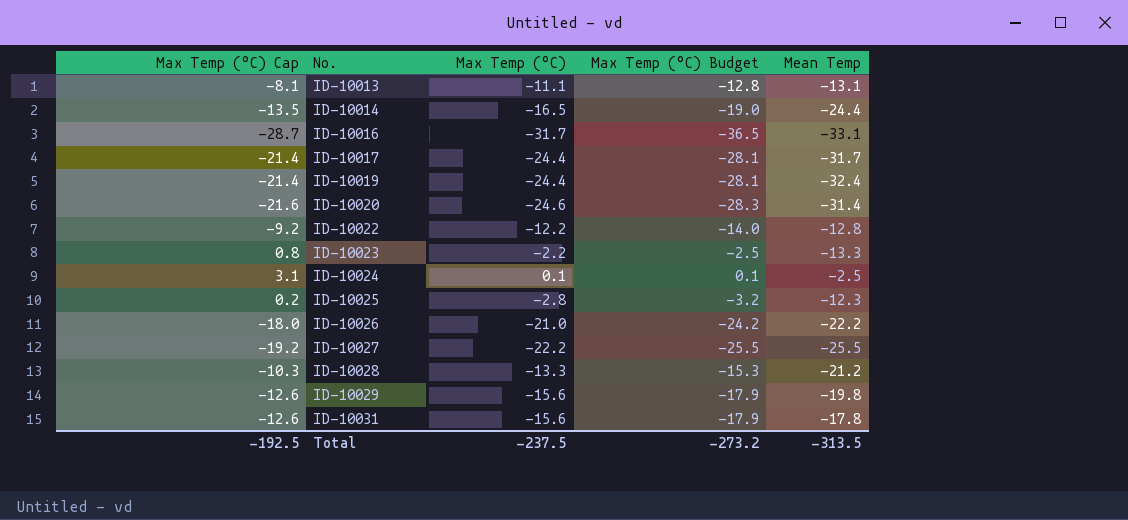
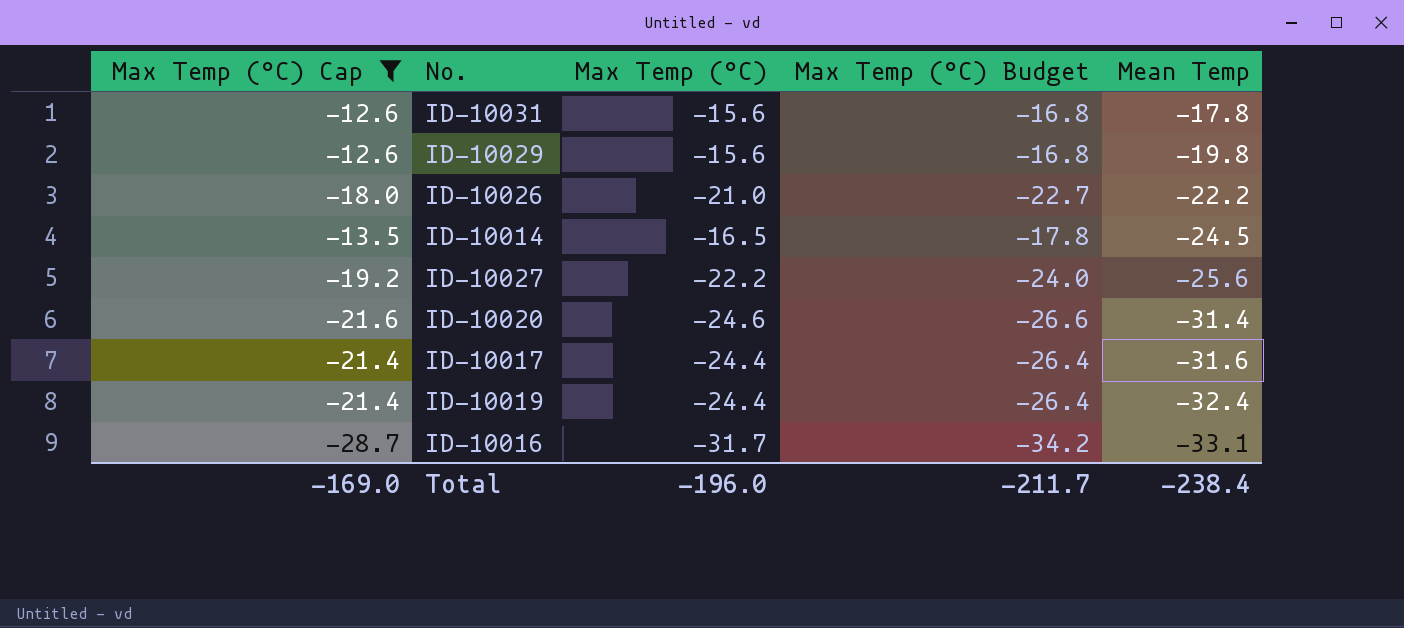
filter: none -> Max Temp (°C) Cap <= -12.6
row order: No. ascending -> Mean Temp descending
column Max Temp (°C) Budget | formula: [Max Temp (°C)] * 1.15 -> [Max Temp (°C)] * 1.08
ID-10014 | Mean Temp: -24.4 -> -24.5
ID-10027 | Mean Temp: -25.5 -> -25.6
ID-10017 | Mean Temp: -31.7 -> -31.6
Total | Max Temp (°C) Cap: -192.5 -> -169.0
Total | Max Temp (°C): -237.5 -> -196.0
Total | Max Temp (°C) Budget: -273.2 -> -211.7
Total | Mean Temp: -313.5 -> -238.4

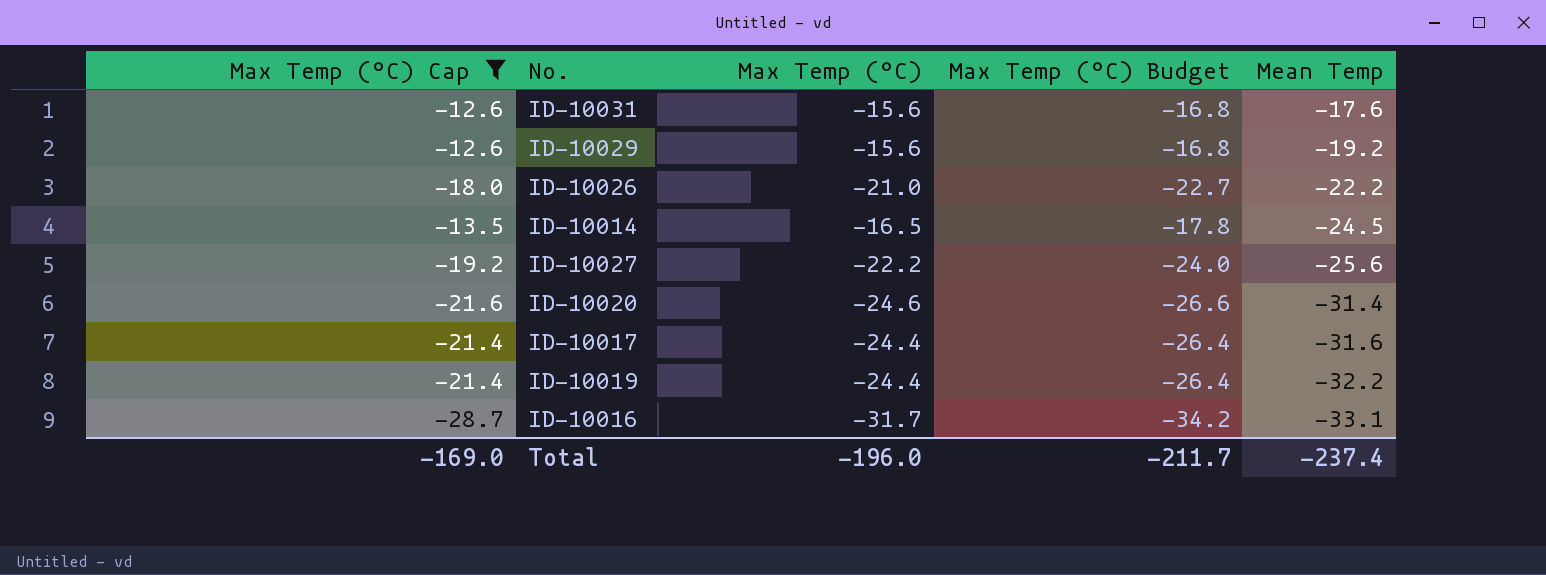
ID-10031 | Mean Temp: -17.8 -> -17.6
ID-10029 | Mean Temp: -19.8 -> -19.2
ID-10019 | Mean Temp: -32.4 -> -32.2
Total | Mean Temp: -238.4 -> -237.4

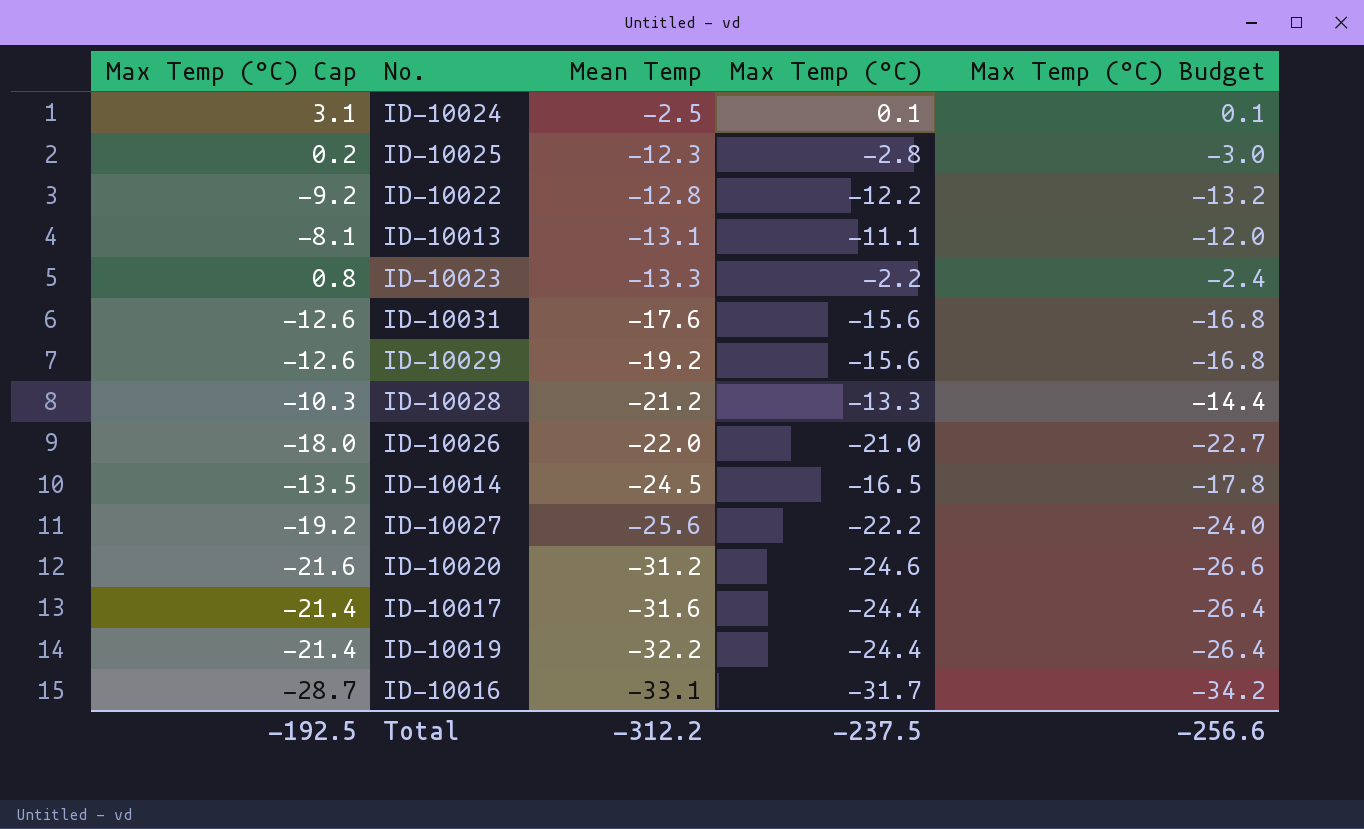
filter: Max Temp (°C) Cap <= -12.6 -> none
column Mean Temp | position: 5 -> 3
ID-10026 | Mean Temp: -22.2 -> -22.0
ID-10020 | Mean Temp: -31.4 -> -31.2
Total | Max Temp (°C) Cap: -169.0 -> -192.5
Total | Mean Temp: -237.4 -> -312.2
Total | Max Temp (°C): -196.0 -> -237.5
Total | Max Temp (°C) Budget: -211.7 -> -256.6

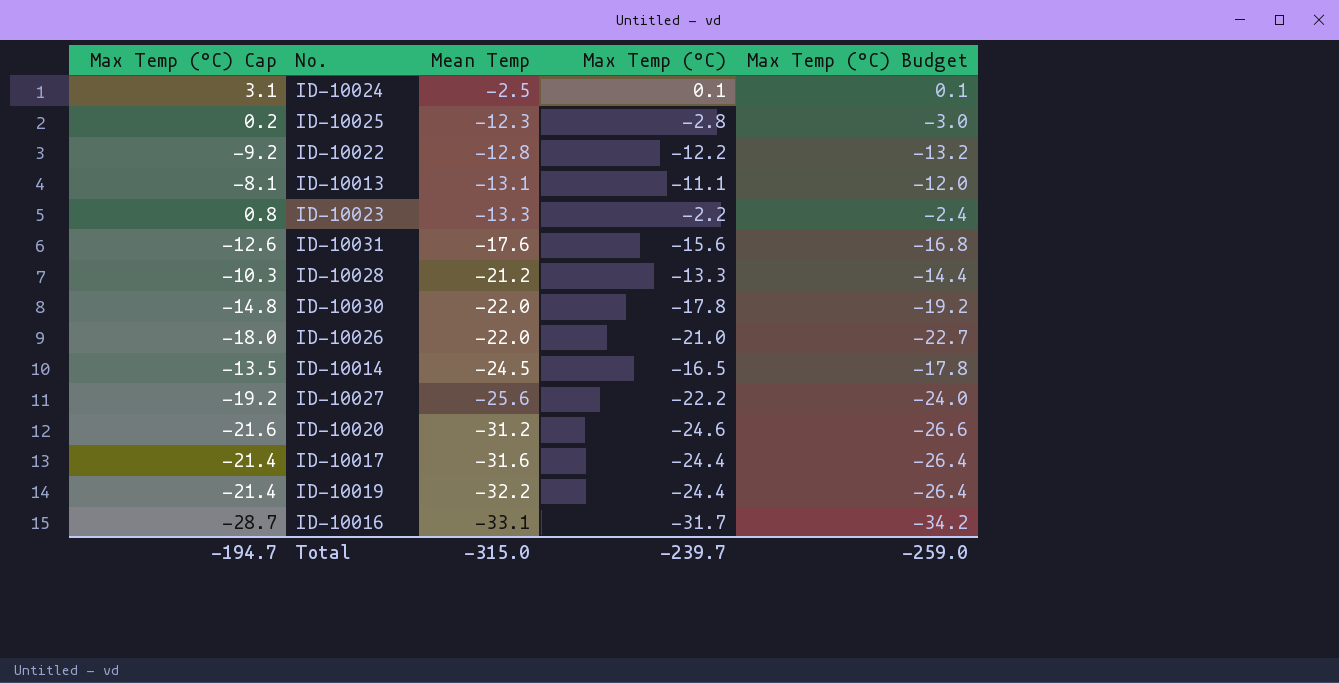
row ID-10029: -12.6 | -19.2 | -15.6 | -16.8 -> none
row ID-10030: none -> -14.8 | -22.0 | -17.8 | -19.2
Total | Max Temp (°C) Cap: -192.5 -> -194.7
Total | Mean Temp: -312.2 -> -315.0
Total | Max Temp (°C): -237.5 -> -239.7
Total | Max Temp (°C) Budget: -256.6 -> -259.0

